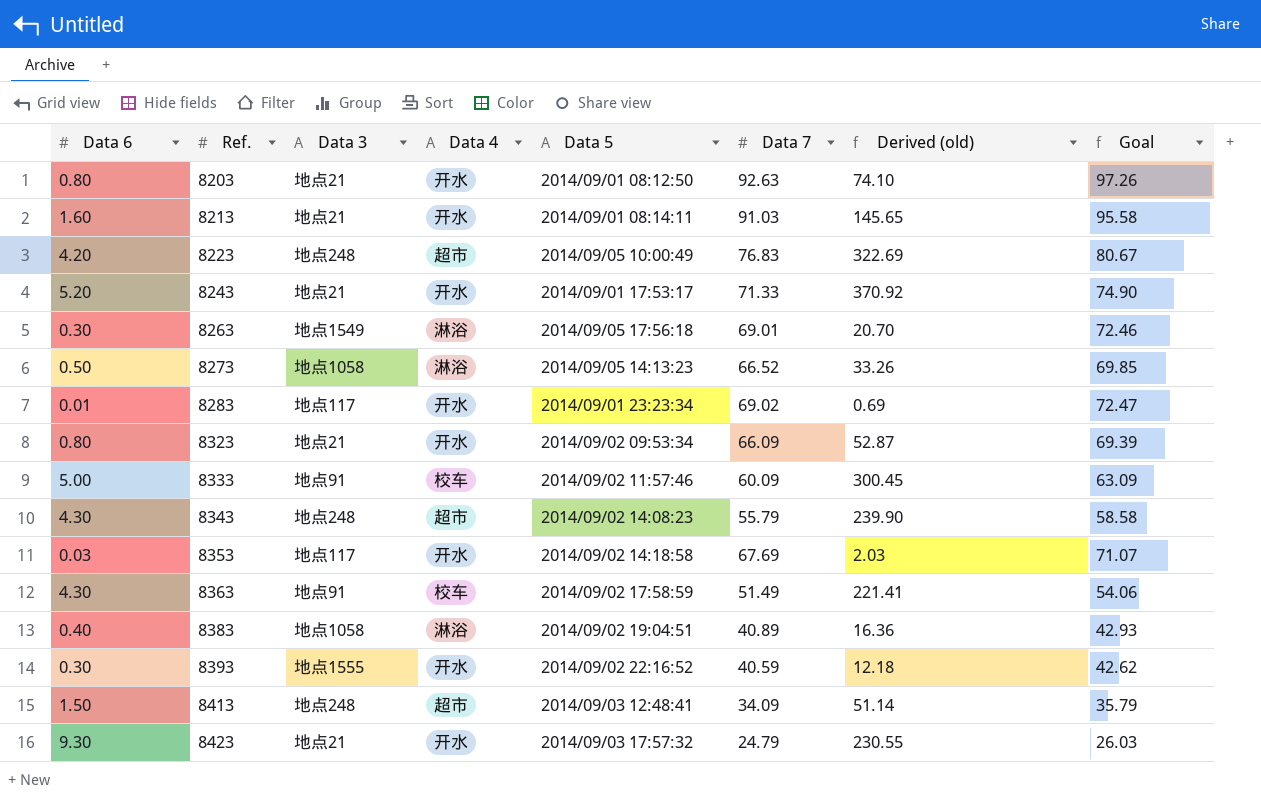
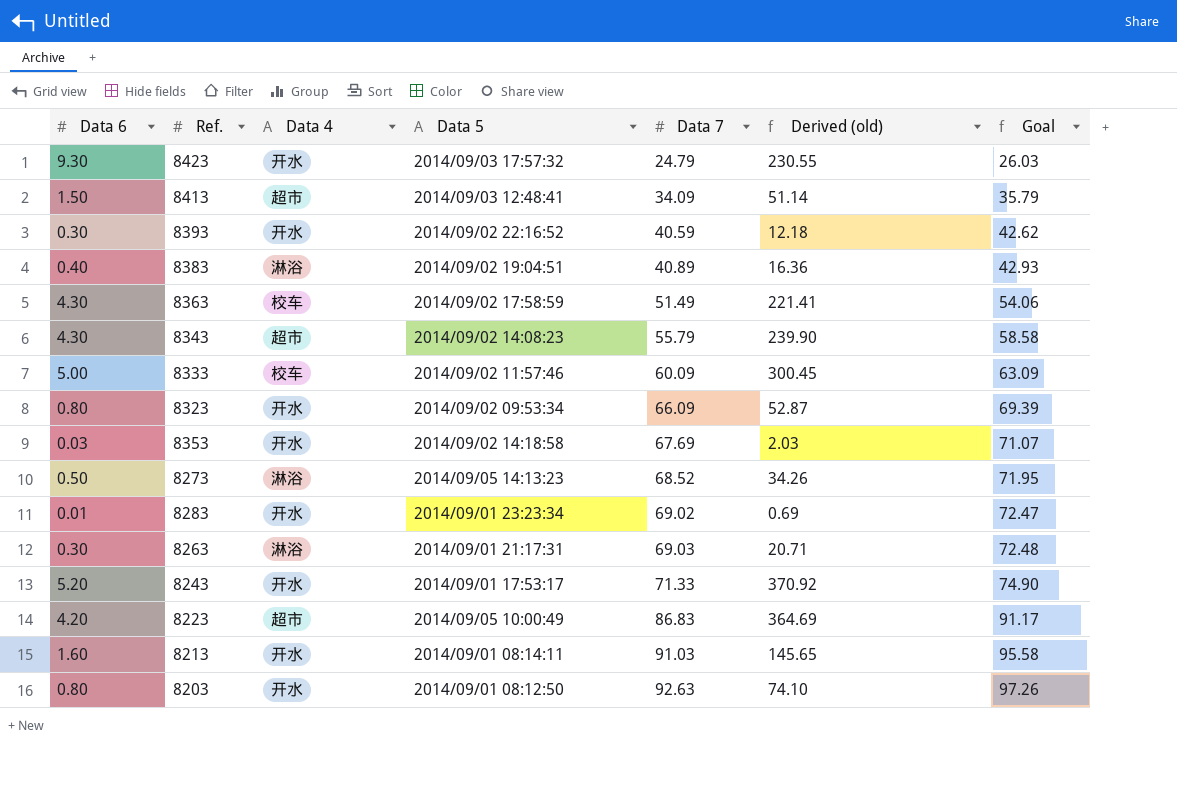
row order: Ref. ascending -> Data 7 ascending
column Data 3 | position: 3 -> none
8273 | Data 7: 66.52 -> 68.52
8273 | Derived (old): 33.26 -> 34.26
8273 | Goal: 69.85 -> 71.95
8263 | Data 5: 2014/09/05 17:56:18 -> 2014/09/01 21:17:31
8263 | Data 7: 69.01 -> 69.03
8263 | Derived (old): 20.70 -> 20.71
8263 | Goal: 72.46 -> 72.48
8223 | Data 7: 76.83 -> 86.83
8223 | Derived (old): 322.69 -> 364.69
8223 | Goal: 80.67 -> 91.17

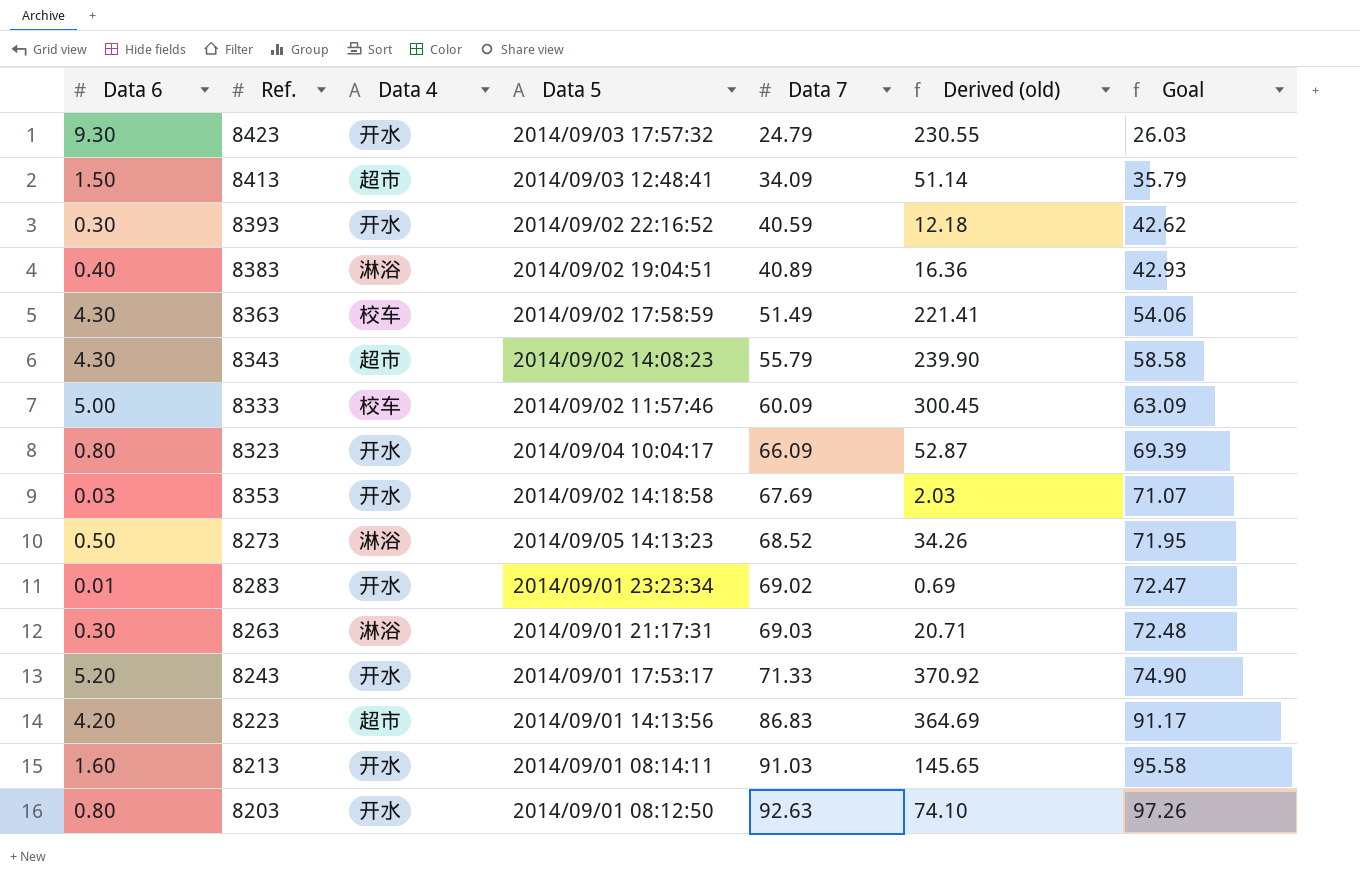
8323 | Data 5: 2014/09/02 09:53:34 -> 2014/09/04 10:04:17
8223 | Data 5: 2014/09/05 10:00:49 -> 2014/09/01 14:13:56

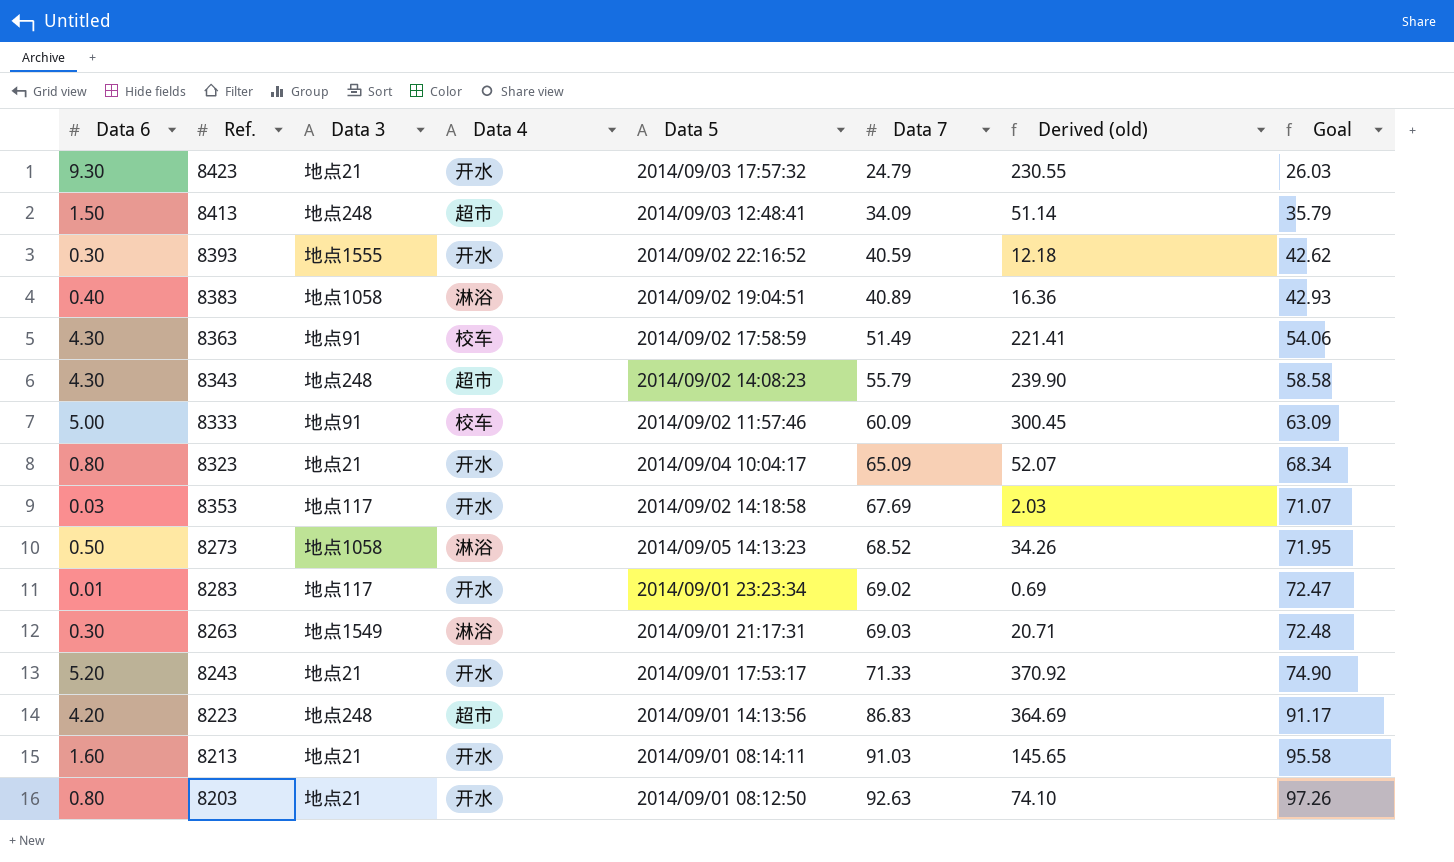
column Data 3 | position: none -> 3
8323 | Data 7: 66.09 -> 65.09
8323 | Derived (old): 52.87 -> 52.07
8323 | Goal: 69.39 -> 68.34

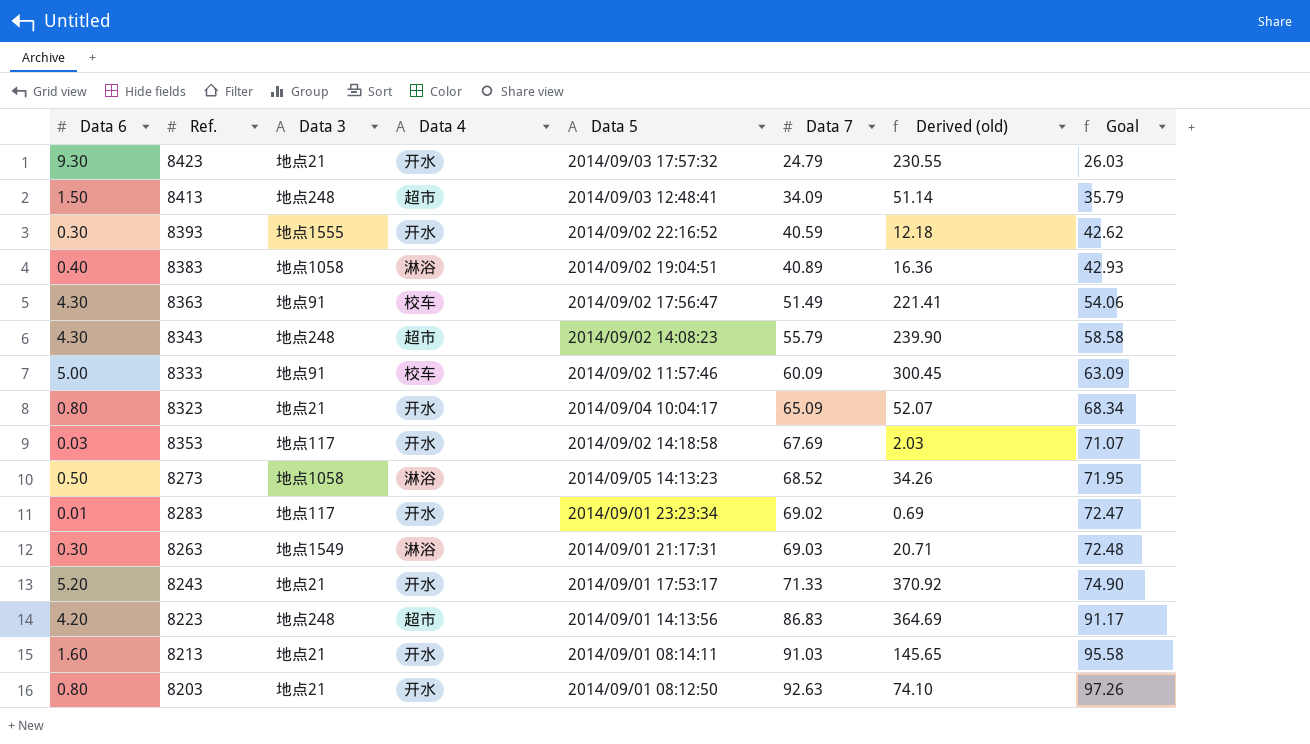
8363 | Data 5: 2014/09/02 17:58:59 -> 2014/09/02 17:56:47

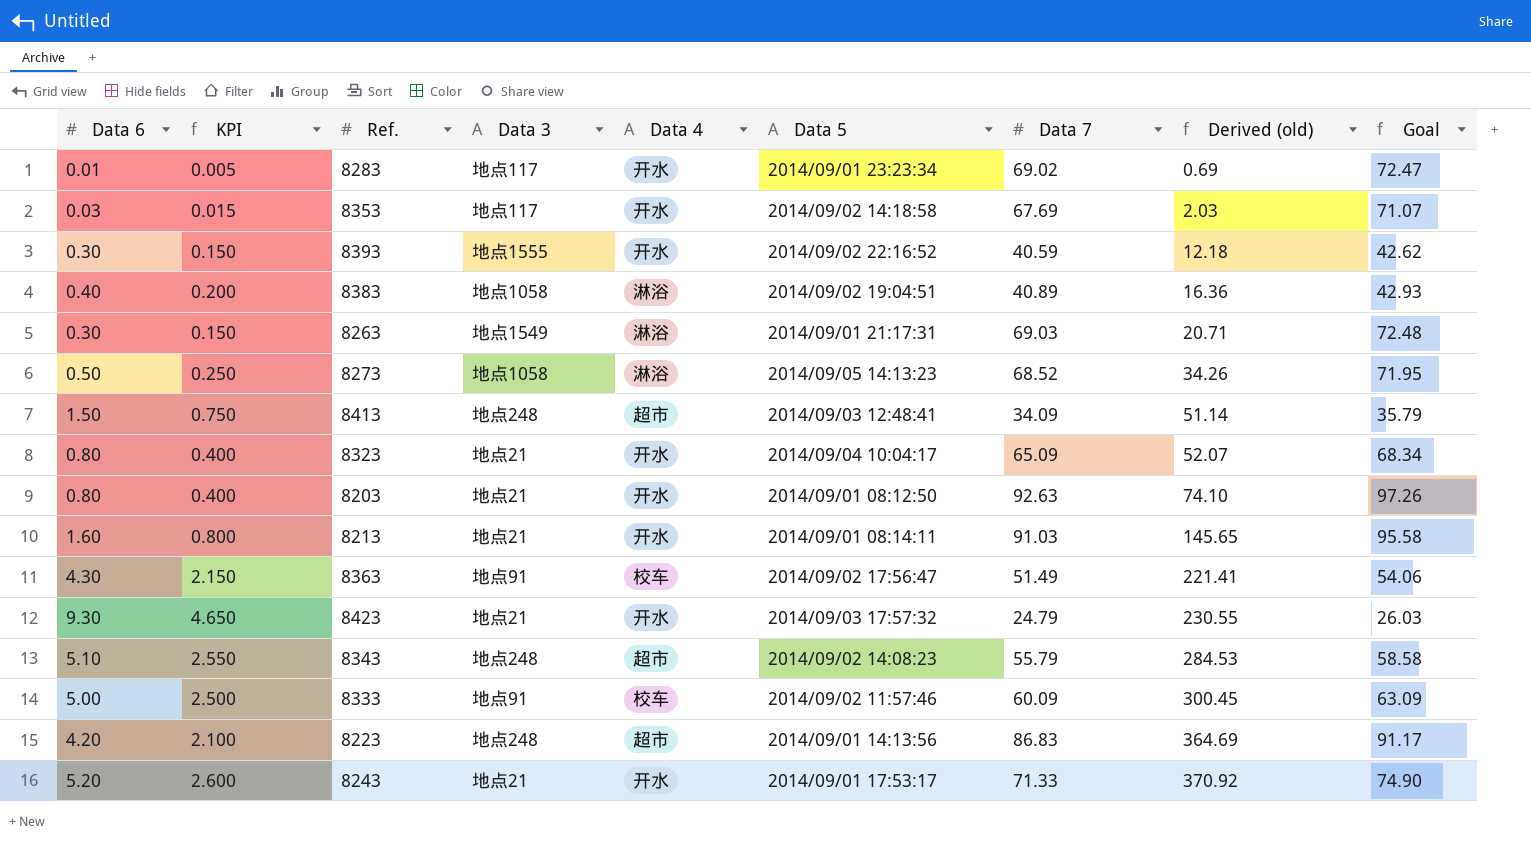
row order: Data 7 ascending -> Derived (old) ascending
column KPI | formula: none -> [Data 6] * 0.5
8343 | Data 6: 4.30 -> 5.10
8343 | Derived (old): 239.90 -> 284.53

